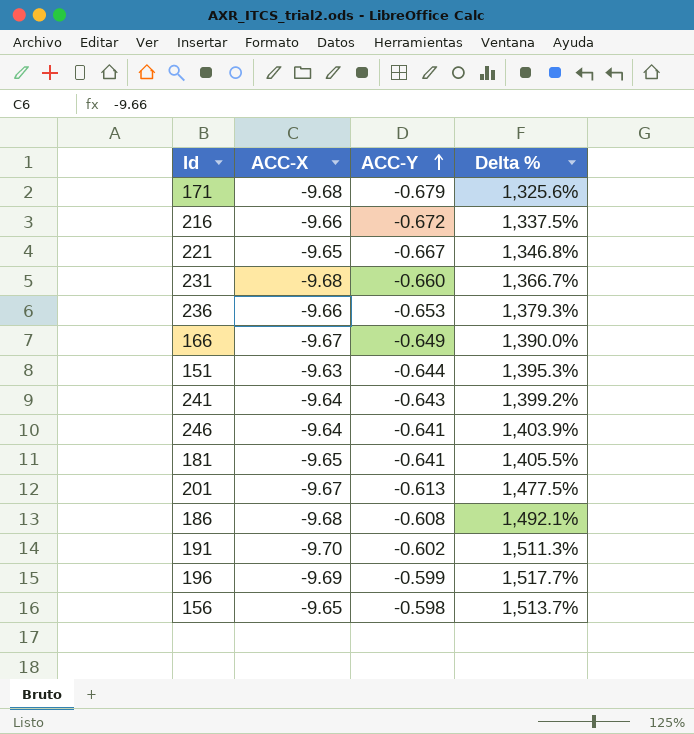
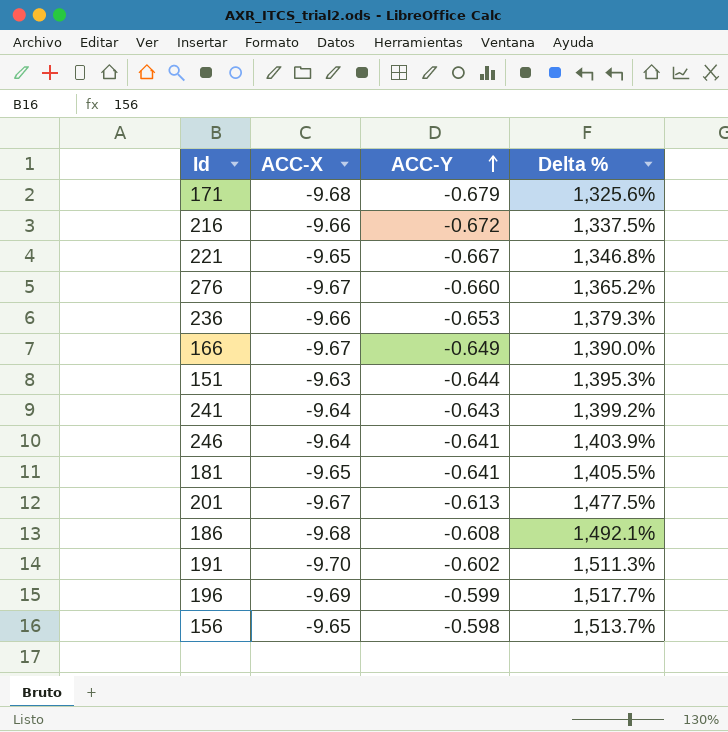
row 231: -9.68 | -0.660 | 1,366.7% -> none
row 276: none -> -9.67 | -0.660 | 1,365.2%

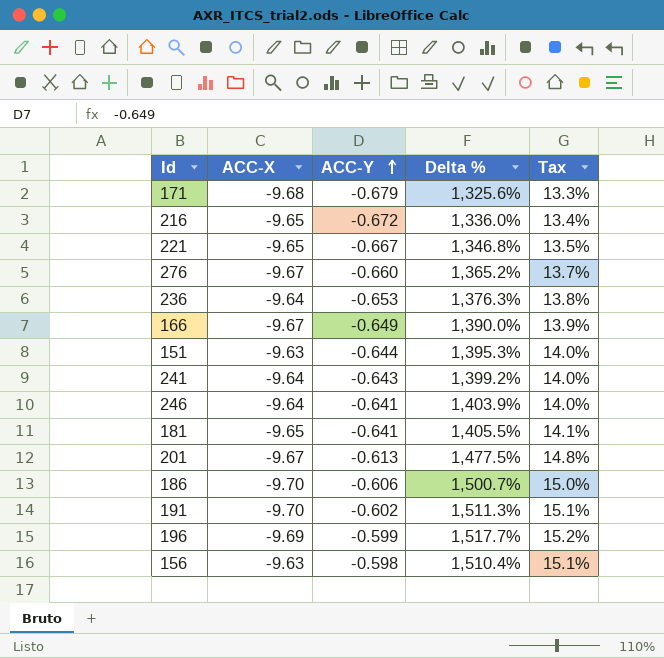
column Tax | formula: none -> [Delta %] * 0.01
216 | ACC-X: -9.66 -> -9.65
216 | Delta %: 1,337.5% -> 1,336.0%
236 | ACC-X: -9.66 -> -9.64
236 | Delta %: 1,379.3% -> 1,376.3%
186 | ACC-X: -9.68 -> -9.70
186 | ACC-Y: -0.608 -> -0.606
186 | Delta %: 1,492.1% -> 1,500.7%
156 | ACC-X: -9.65 -> -9.63
156 | Delta %: 1,513.7% -> 1,510.4%

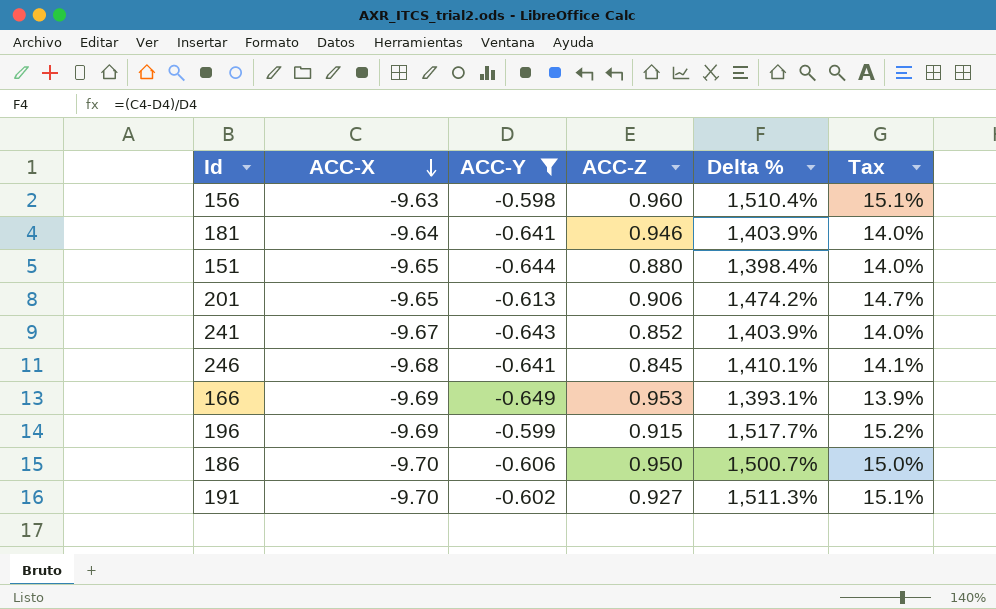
filter: none -> ACC-Y >= -0.649
row order: ACC-Y ascending -> ACC-X descending
column ACC-Z | position: none -> 4
181 | ACC-X: -9.65 -> -9.64
181 | Delta %: 1,405.5% -> 1,403.9%
181 | Tax: 14.1% -> 14.0%
151 | ACC-X: -9.63 -> -9.65
151 | Delta %: 1,395.3% -> 1,398.4%
201 | ACC-X: -9.67 -> -9.65
201 | Delta %: 1,477.5% -> 1,474.2%
201 | Tax: 14.8% -> 14.7%
241 | ACC-X: -9.64 -> -9.67
241 | Delta %: 1,399.2% -> 1,403.9%
246 | ACC-X: -9.64 -> -9.68
246 | Delta %: 1,403.9% -> 1,410.1%
246 | Tax: 14.0% -> 14.1%
166 | ACC-X: -9.67 -> -9.69
166 | Delta %: 1,390.0% -> 1,393.1%

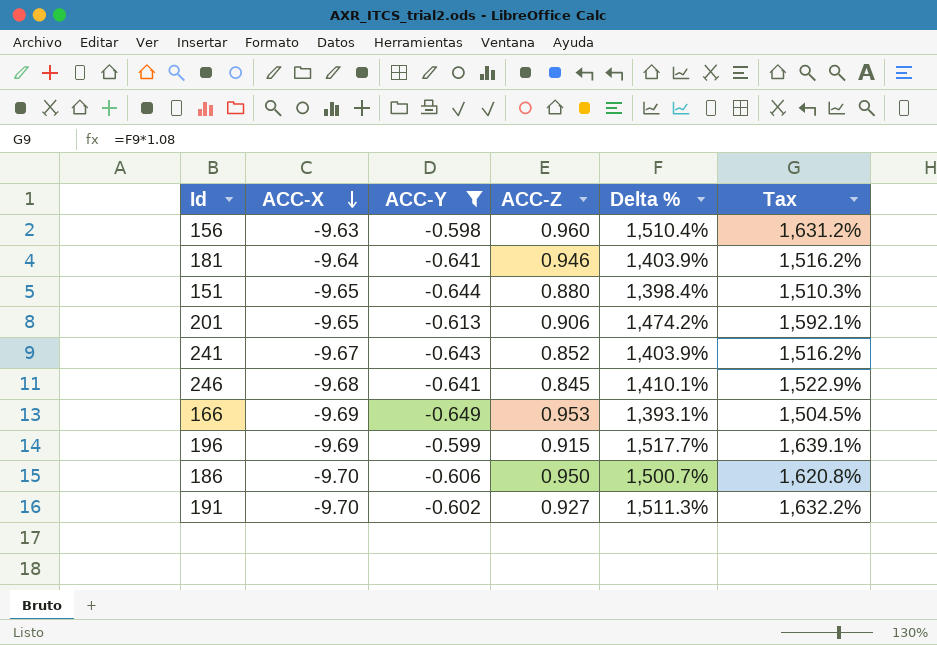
column Tax | formula: [Delta %] * 0.01 -> [Delta %] * 1.08

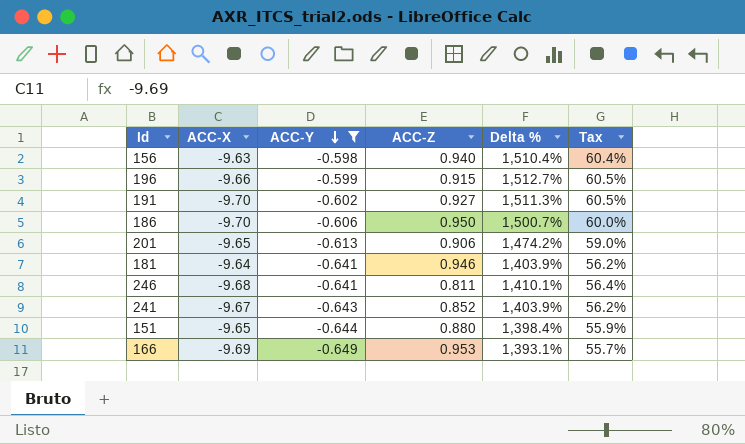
row order: ACC-X descending -> ACC-Y descending
column Tax | formula: [Delta %] * 1.08 -> [Delta %] * 0.04
156 | ACC-Z: 0.960 -> 0.940
196 | ACC-X: -9.69 -> -9.66
196 | Delta %: 1,517.7% -> 1,512.7%
246 | ACC-Z: 0.845 -> 0.811

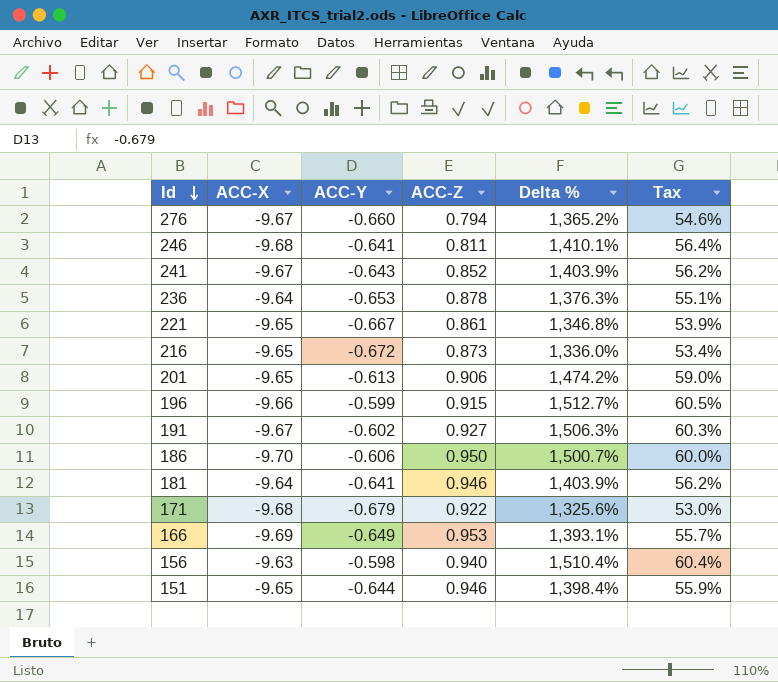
filter: ACC-Y >= -0.649 -> none
row order: ACC-Y descending -> Id descending
191 | ACC-X: -9.70 -> -9.67
191 | Delta %: 1,511.3% -> 1,506.3%
191 | Tax: 60.5% -> 60.3%
151 | ACC-Z: 0.880 -> 0.946

